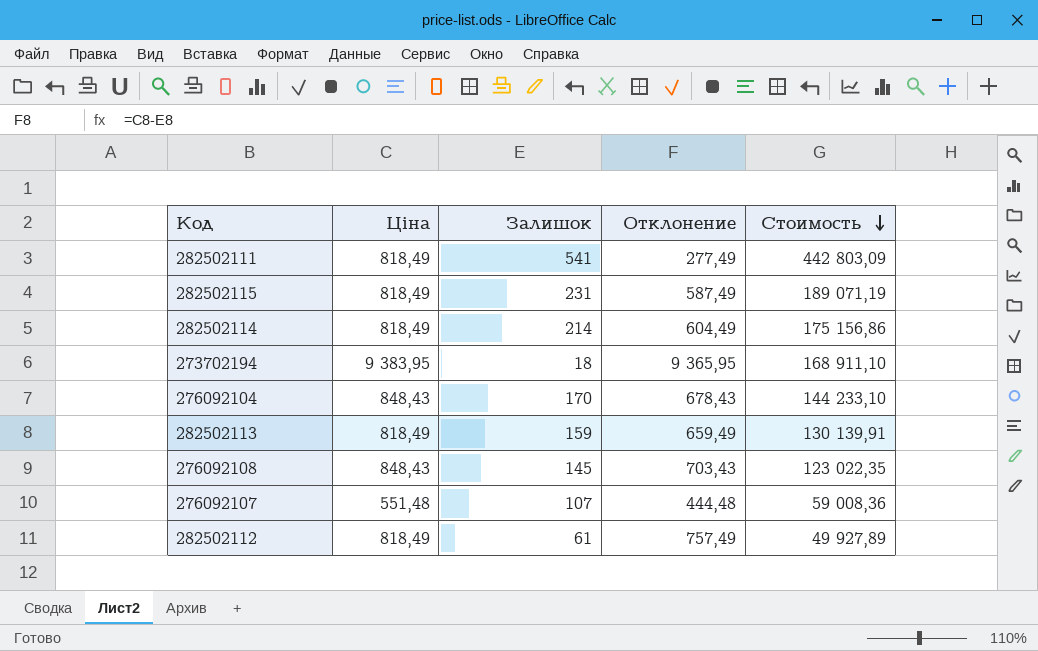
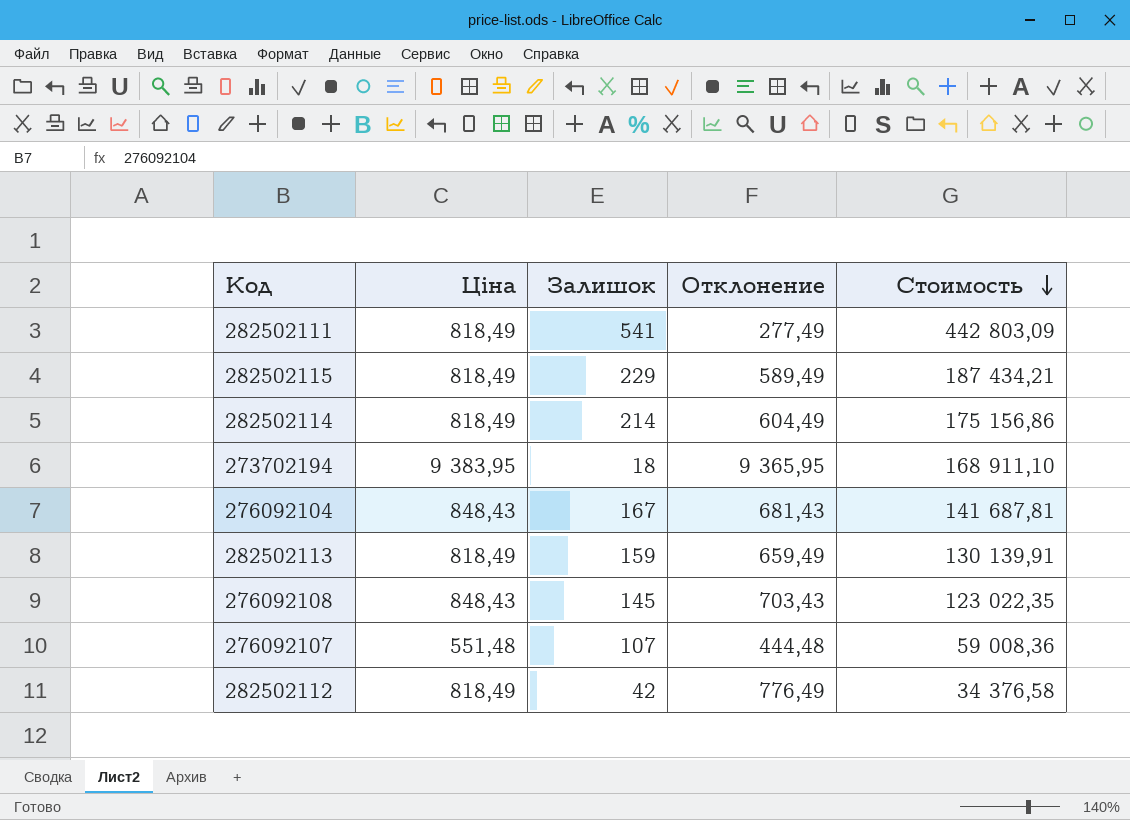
282502115 | Залишок: 231 -> 229
282502115 | Отклонение: 587,49 -> 589,49
282502115 | Стоимость: 189 071,19 -> 187 434,21
276092104 | Залишок: 170 -> 167
276092104 | Отклонение: 678,43 -> 681,43
276092104 | Стоимость: 144 233,10 -> 141 687,81
282502112 | Залишок: 61 -> 42
282502112 | Отклонение: 757,49 -> 776,49
282502112 | Стоимость: 49 927,89 -> 34 376,58

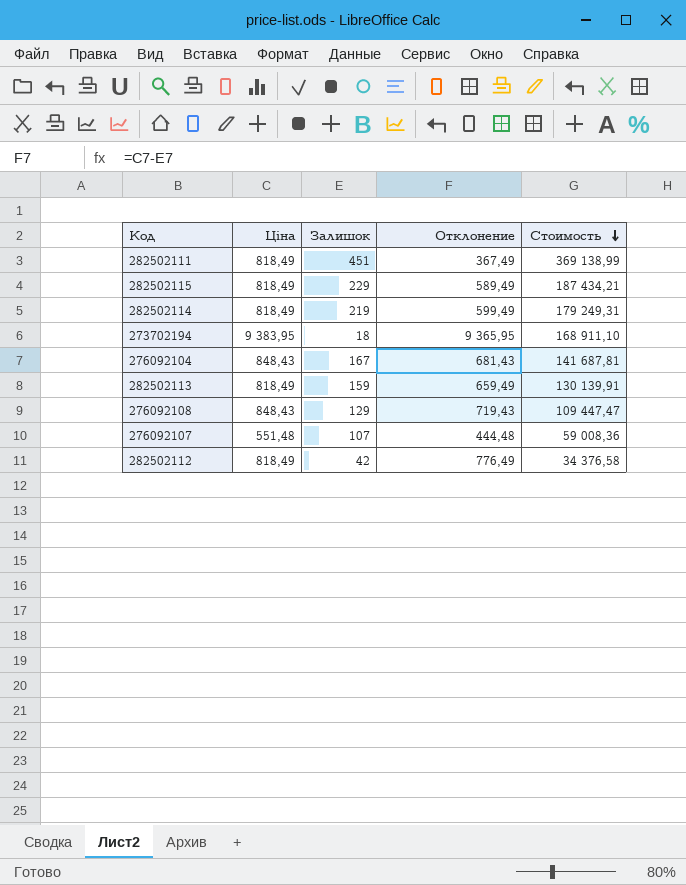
282502111 | Залишок: 541 -> 451
282502111 | Отклонение: 277,49 -> 367,49
282502111 | Стоимость: 442 803,09 -> 369 138,99
282502114 | Залишок: 214 -> 219
282502114 | Отклонение: 604,49 -> 599,49
282502114 | Стоимость: 175 156,86 -> 179 249,31
276092108 | Залишок: 145 -> 129
276092108 | Отклонение: 703,43 -> 719,43
276092108 | Стоимость: 123 022,35 -> 109 447,47

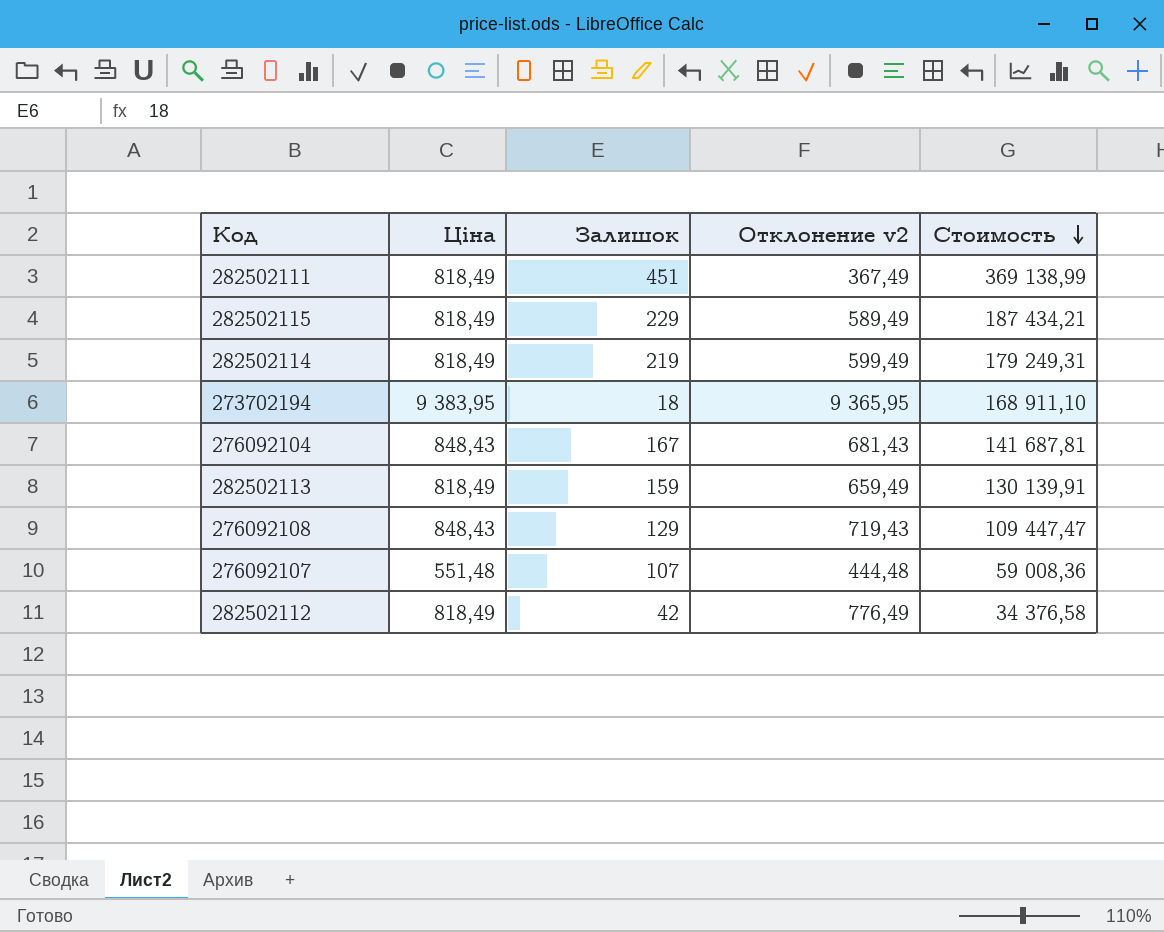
column name: Отклонение -> Отклонение v2

